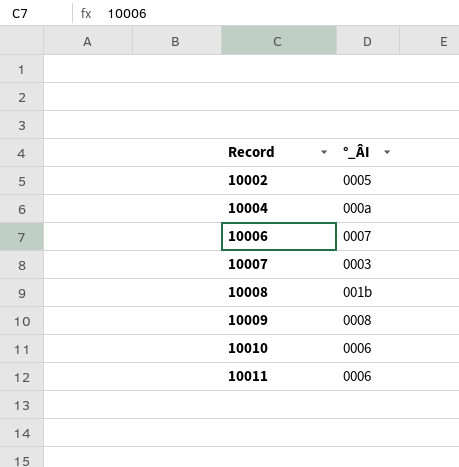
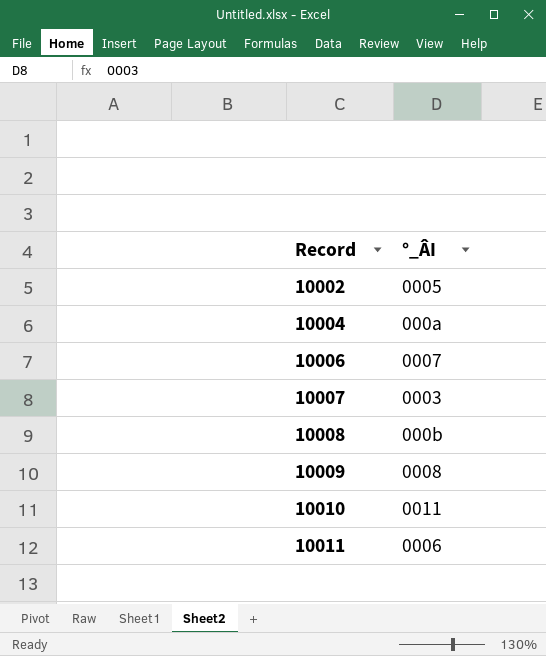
10008 | °_ÂI: 001b -> 000b
10010 | °_ÂI: 0006 -> 0011

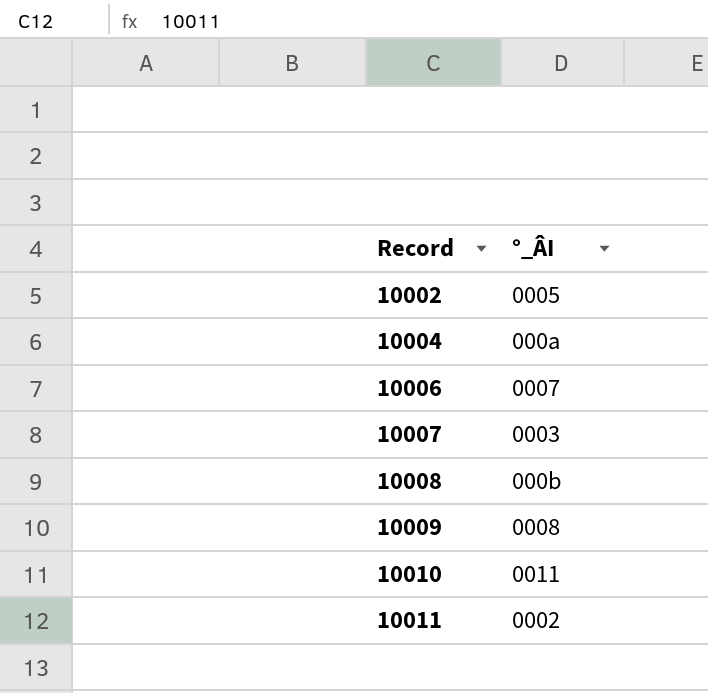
10011 | °_ÂI: 0006 -> 0002

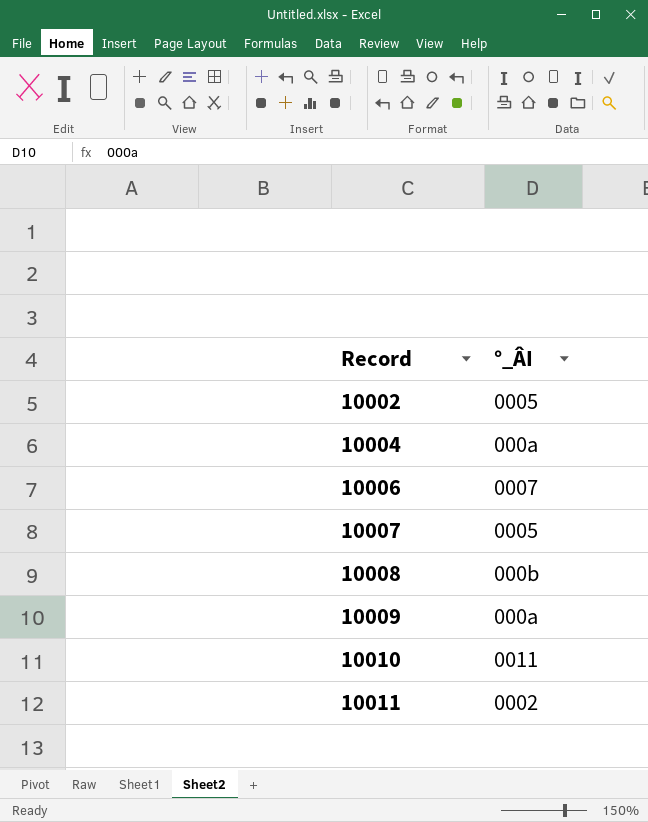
10007 | °_ÂI: 0003 -> 0005
10009 | °_ÂI: 0008 -> 000a

